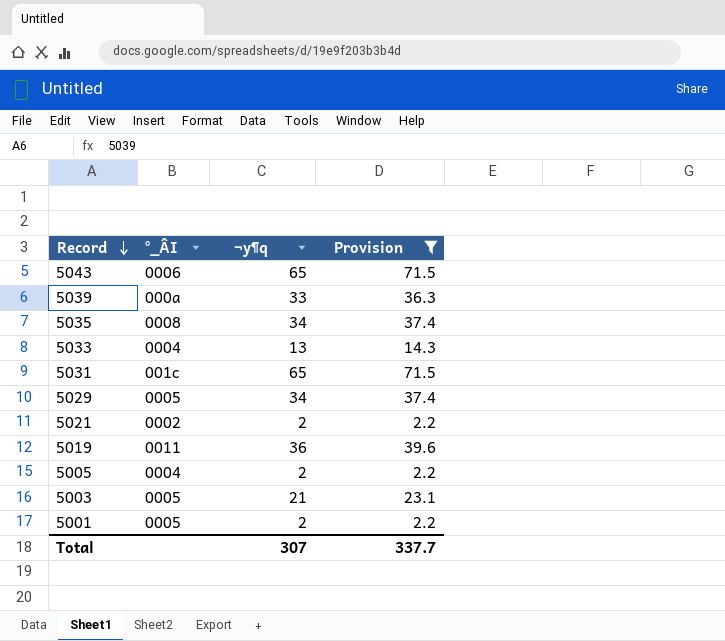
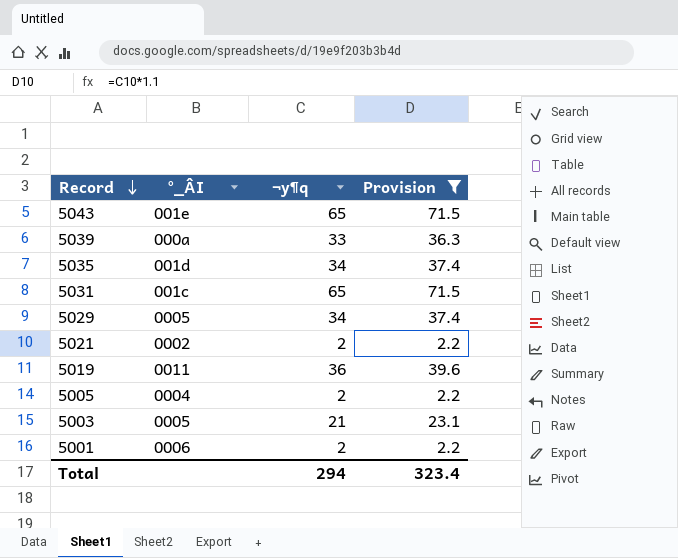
row 5033: 0004 | 13 | 14.3 -> none
5043 | °_ÂI: 0006 -> 001e
5035 | °_ÂI: 0008 -> 001d
5001 | °_ÂI: 0005 -> 0006
Total | ¬y¶q: 307 -> 294
Total | Provision: 337.7 -> 323.4

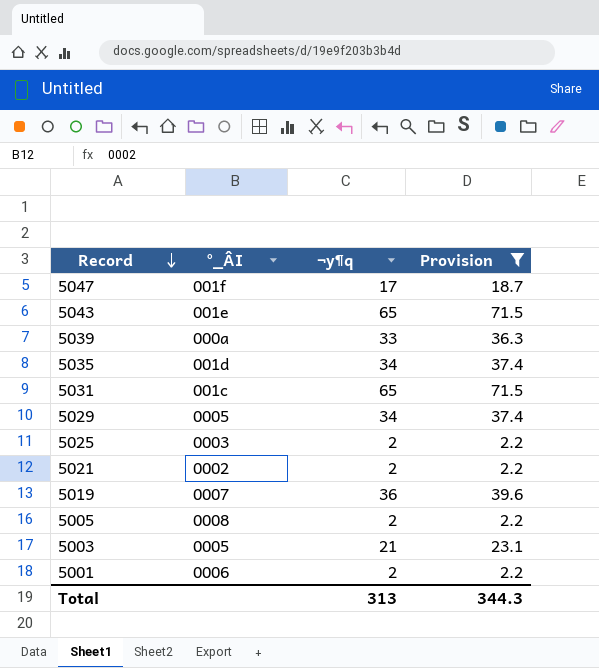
row 5047: none -> 001f | 17 | 18.7
row 5025: none -> 0003 | 2 | 2.2
5019 | °_ÂI: 0011 -> 0007
5005 | °_ÂI: 0004 -> 0008
Total | ¬y¶q: 294 -> 313
Total | Provision: 323.4 -> 344.3

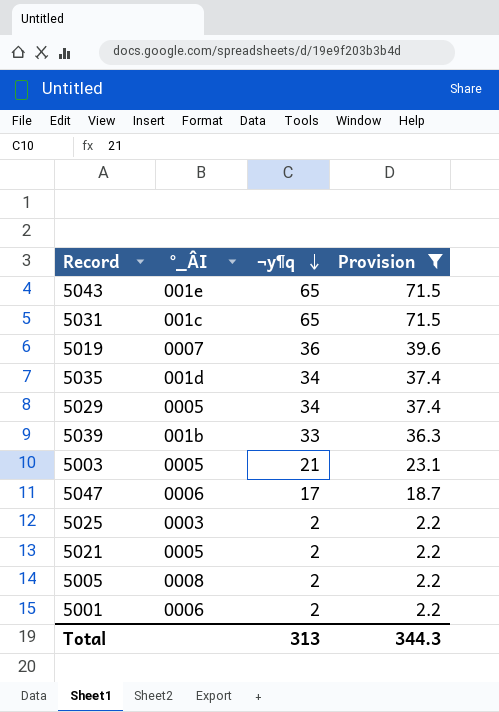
row order: Record descending -> ¬y¶q descending
5039 | °_ÂI: 000a -> 001b
5047 | °_ÂI: 001f -> 0006
5021 | °_ÂI: 0002 -> 0005

